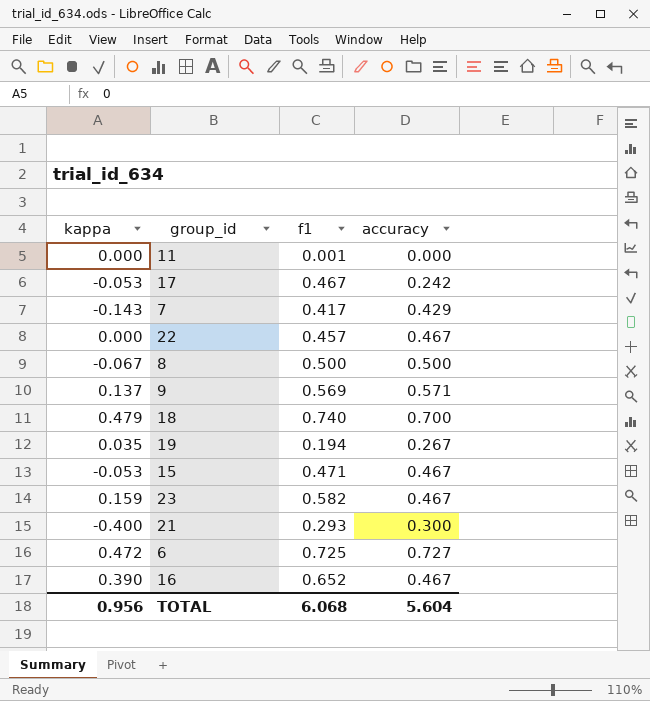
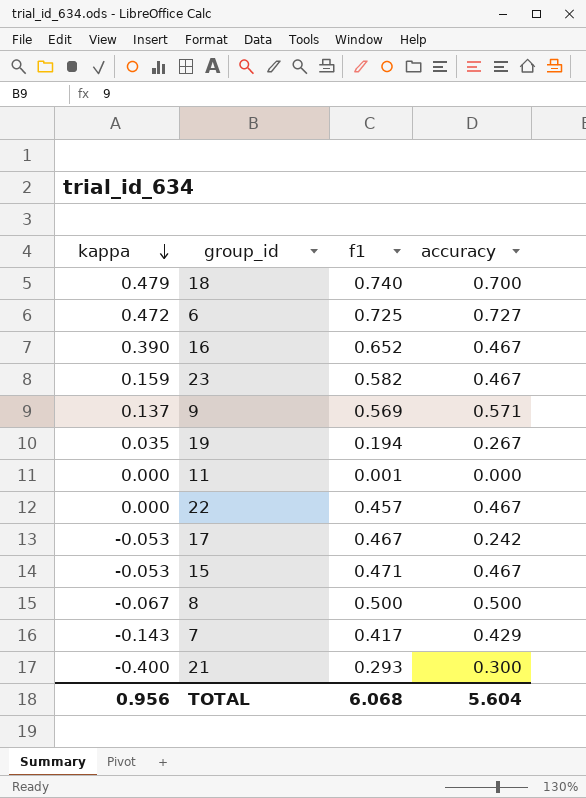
row order: none -> kappa descending

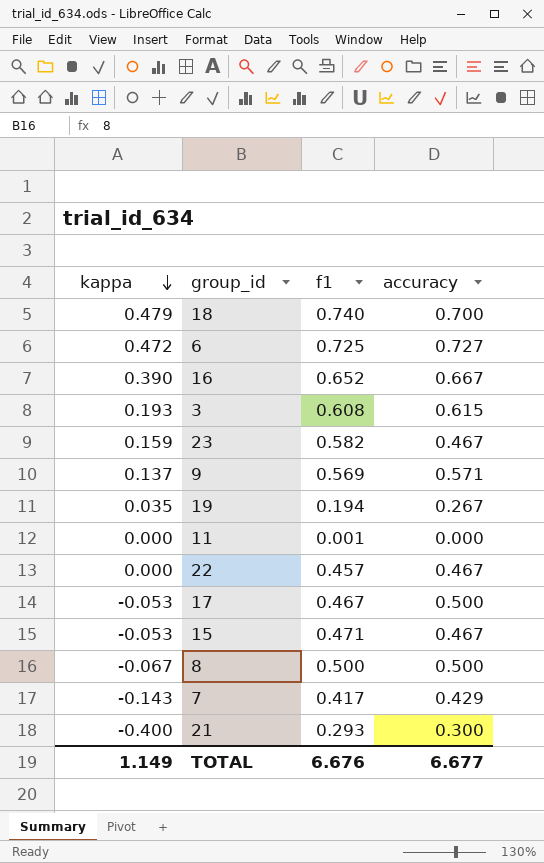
16 | accuracy: 0.467 -> 0.667
row 3: none -> 0.193 | 0.608 | 0.615
17 | accuracy: 0.242 -> 0.500
TOTAL | kappa: 0.956 -> 1.149
TOTAL | f1: 6.068 -> 6.676
TOTAL | accuracy: 5.604 -> 6.677

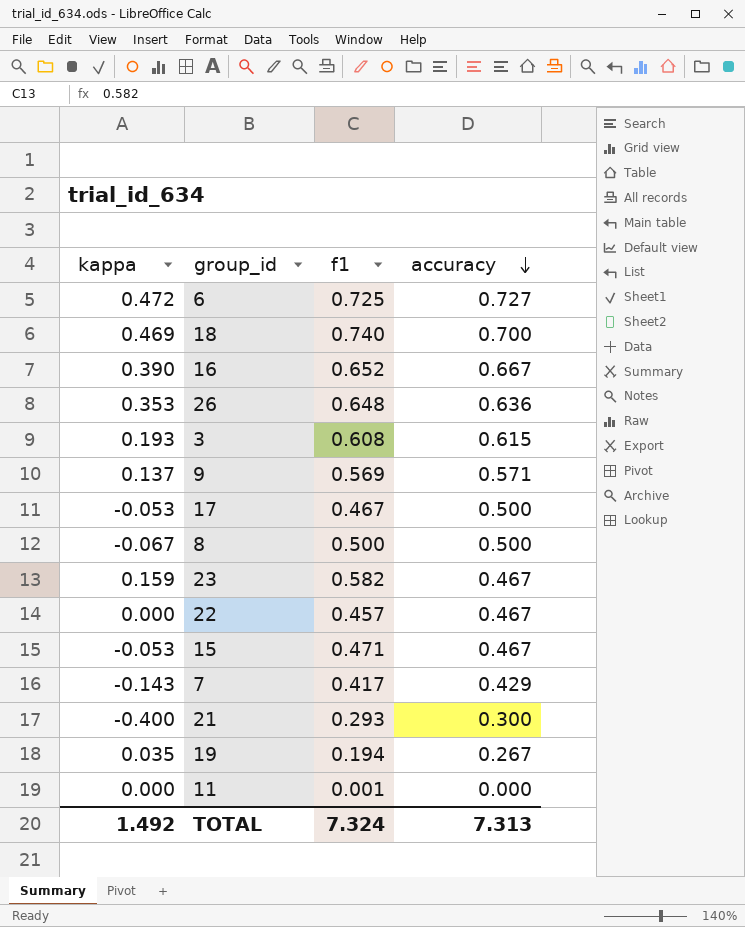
row order: kappa descending -> accuracy descending
18 | kappa: 0.479 -> 0.469
row 26: none -> 0.353 | 0.648 | 0.636
TOTAL | kappa: 1.149 -> 1.492
TOTAL | f1: 6.676 -> 7.324
TOTAL | accuracy: 6.677 -> 7.313

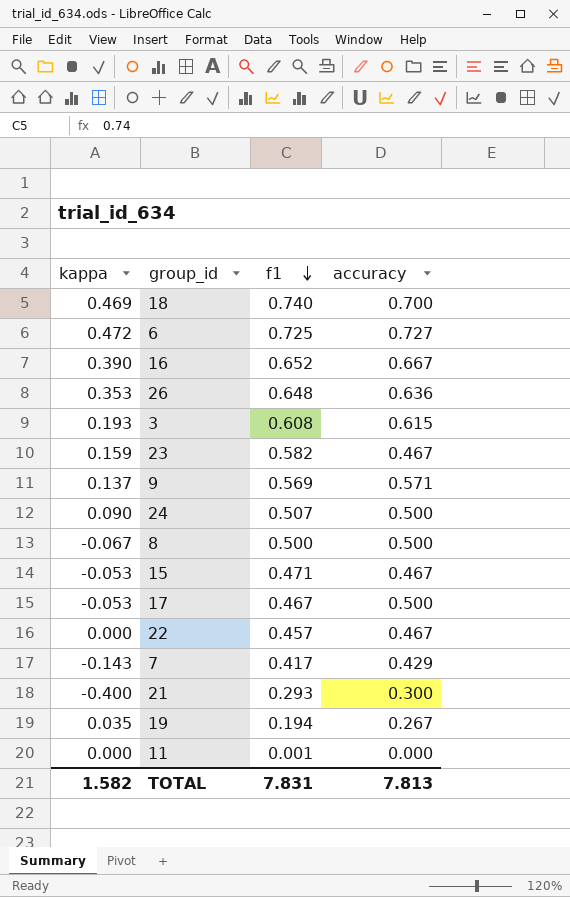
row order: accuracy descending -> f1 descending
row 24: none -> 0.090 | 0.507 | 0.500
TOTAL | kappa: 1.492 -> 1.582
TOTAL | f1: 7.324 -> 7.831
TOTAL | accuracy: 7.313 -> 7.813

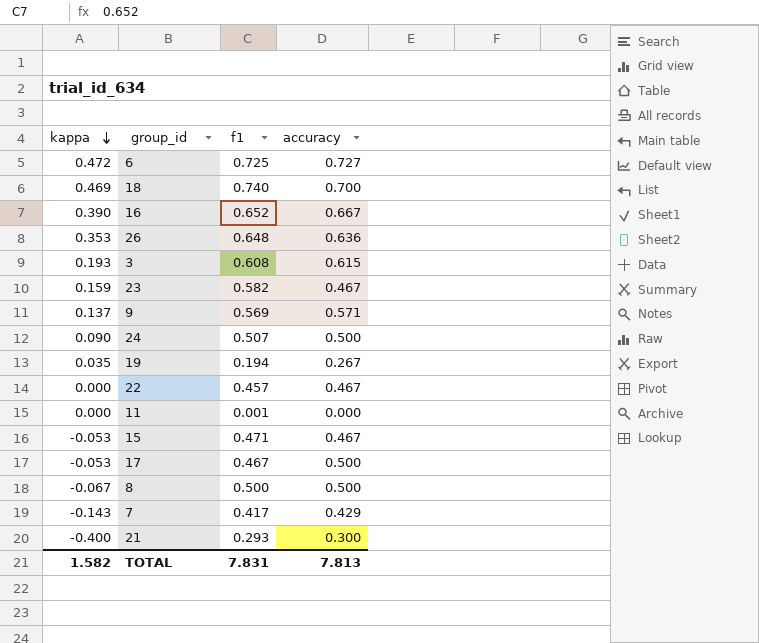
row order: f1 descending -> kappa descending

